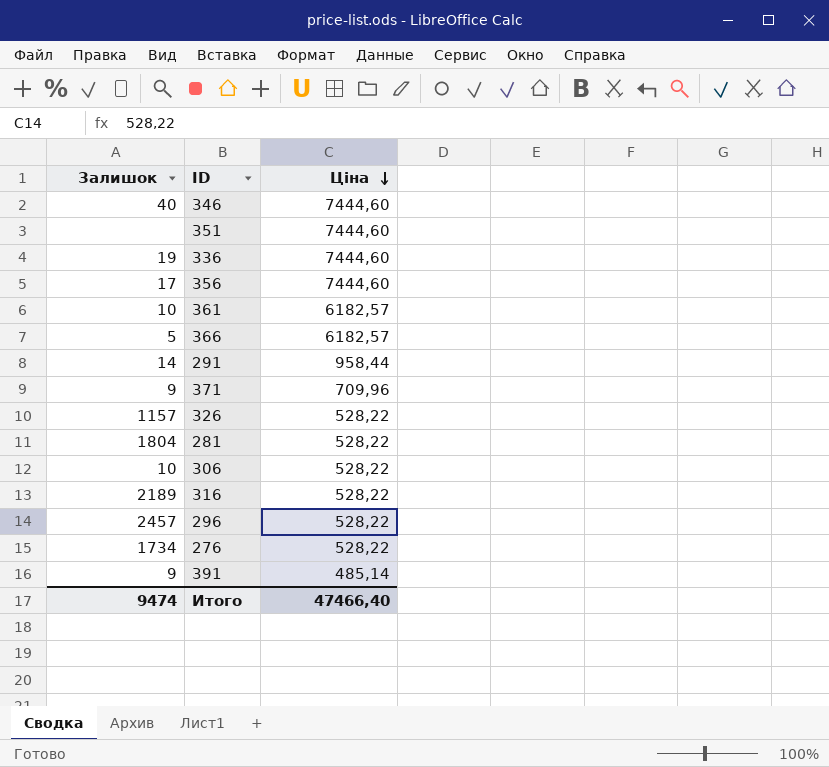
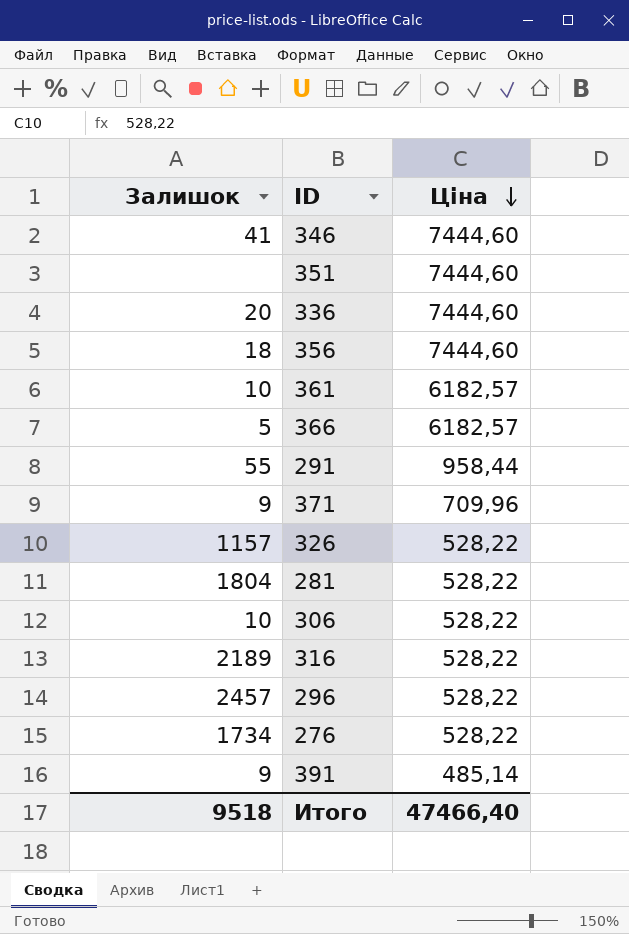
346 | Залишок: 40 -> 41
336 | Залишок: 19 -> 20
356 | Залишок: 17 -> 18
291 | Залишок: 14 -> 55
Итого | Залишок: 9474 -> 9518

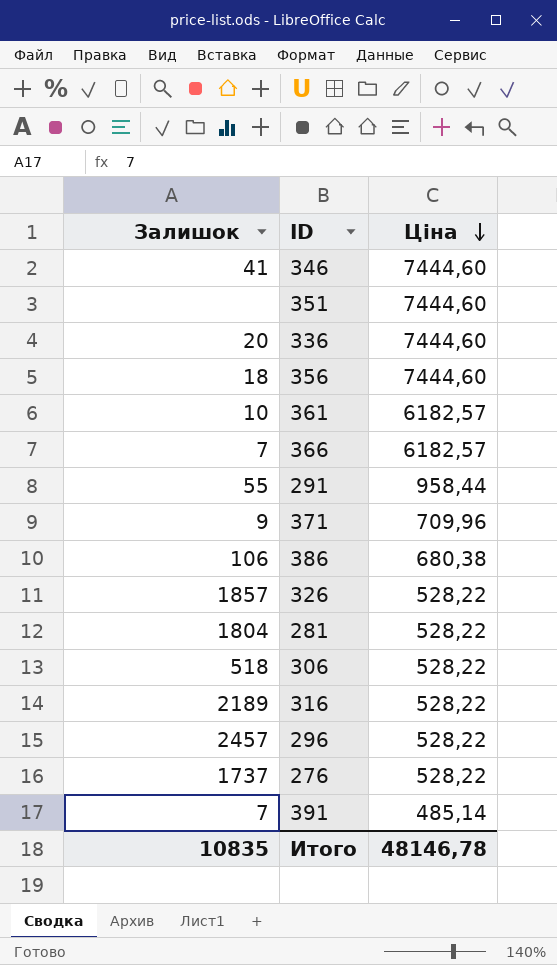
366 | Залишок: 5 -> 7
row 386: none -> 106 | 680,38
326 | Залишок: 1157 -> 1857
306 | Залишок: 10 -> 518
276 | Залишок: 1734 -> 1737
391 | Залишок: 9 -> 7
Итого | Залишок: 9518 -> 10835
Итого | Ціна: 47466,40 -> 48146,78

